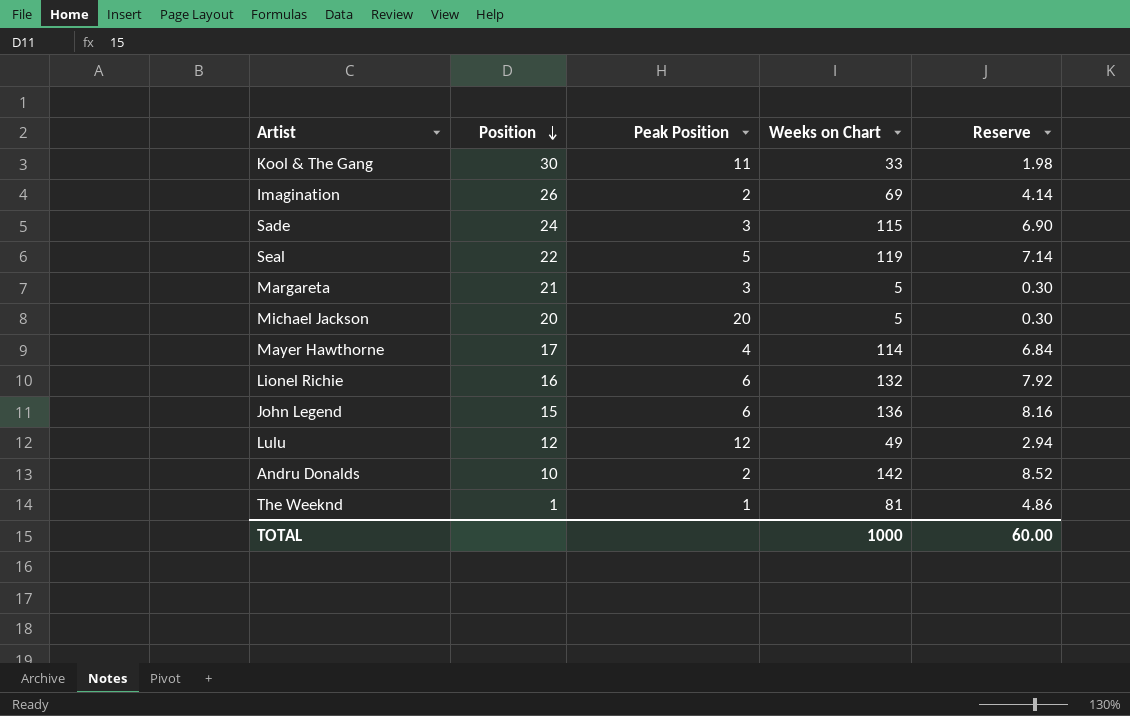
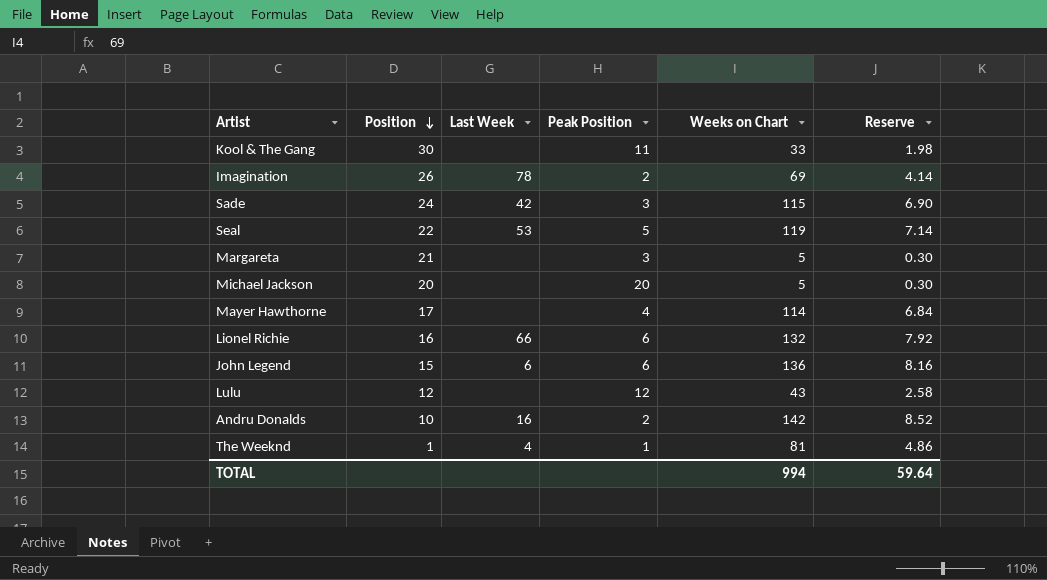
column Last Week | position: none -> 3
Lulu | Weeks on Chart: 49 -> 43
Lulu | Reserve: 2.94 -> 2.58
TOTAL | Weeks on Chart: 1000 -> 994
TOTAL | Reserve: 60.00 -> 59.64

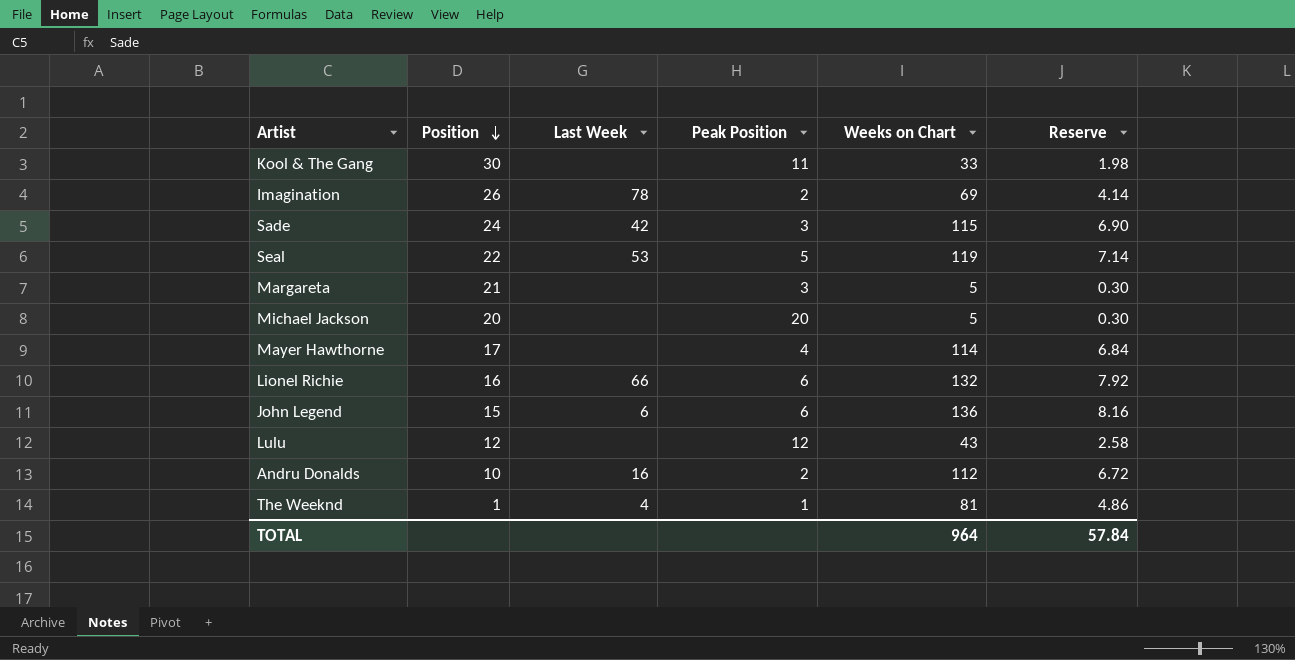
Andru Donalds | Weeks on Chart: 142 -> 112
Andru Donalds | Reserve: 8.52 -> 6.72
TOTAL | Weeks on Chart: 994 -> 964
TOTAL | Reserve: 59.64 -> 57.84

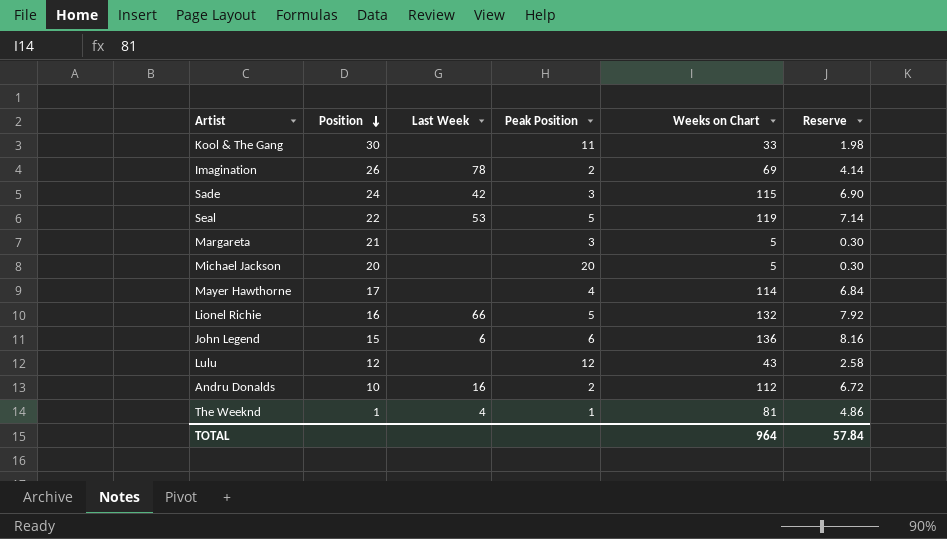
Lionel Richie | Peak Position: 6 -> 5

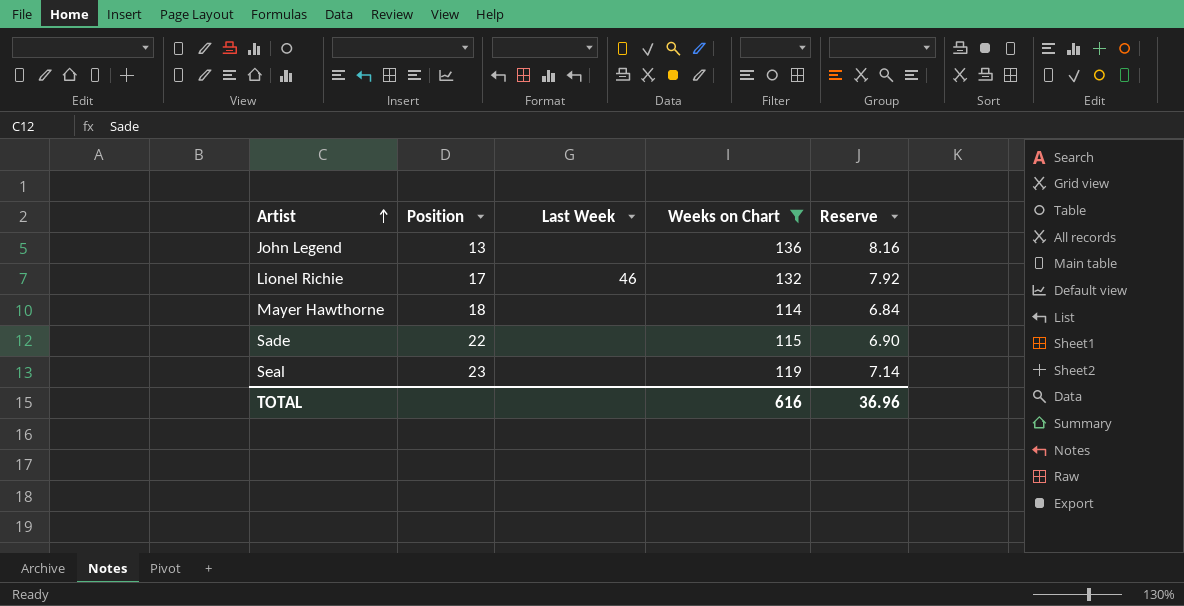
filter: none -> Weeks on Chart >= 114
row order: Position descending -> Artist ascending
column Peak Position | position: 4 -> none
John Legend | Position: 15 -> 13
John Legend | Last Week: 6 -> none
Lionel Richie | Position: 16 -> 17
Lionel Richie | Last Week: 66 -> 46
Mayer Hawthorne | Position: 17 -> 18
Sade | Position: 24 -> 22
Sade | Last Week: 42 -> none
Seal | Position: 22 -> 23
Seal | Last Week: 53 -> none
TOTAL | Weeks on Chart: 964 -> 616
TOTAL | Reserve: 57.84 -> 36.96

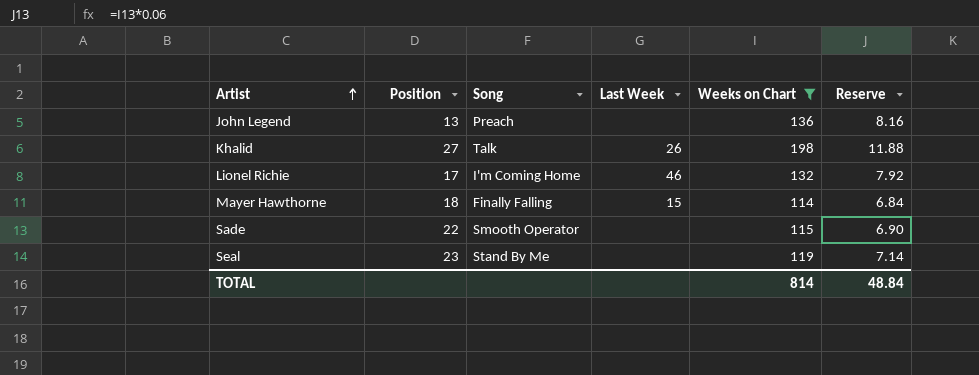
column Song | position: none -> 3
row Khalid: none -> 27 | Talk | 26 | 198 | 11.88
Mayer Hawthorne | Last Week: none -> 15
TOTAL | Weeks on Chart: 616 -> 814
TOTAL | Reserve: 36.96 -> 48.84

